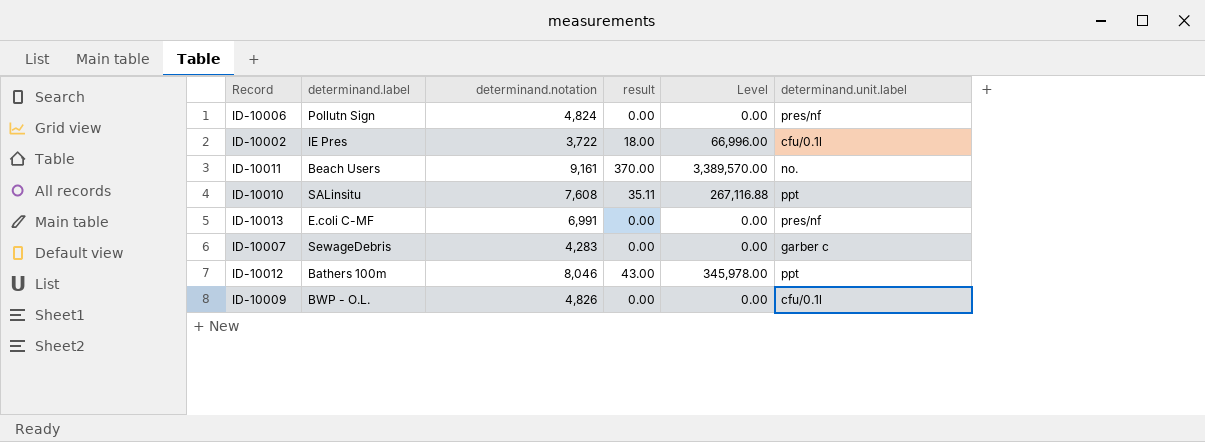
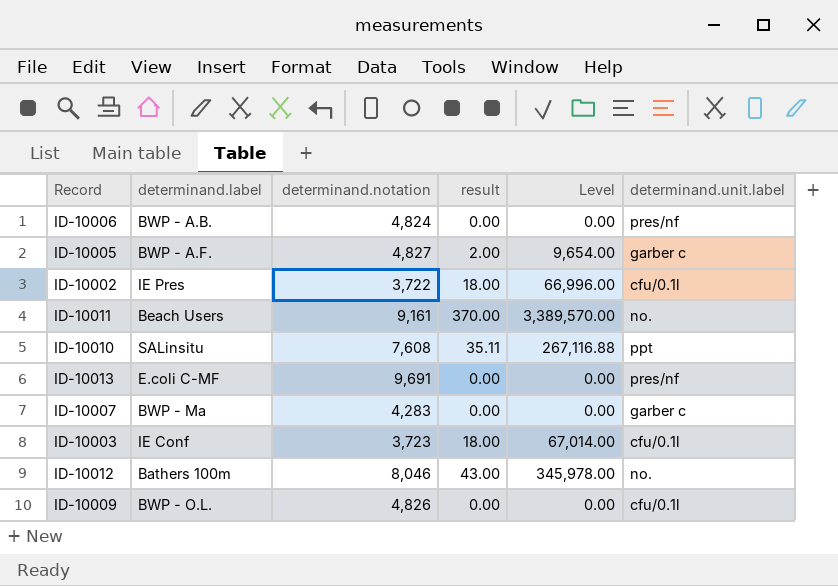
ID-10006 | determinand.label: Pollutn Sign -> BWP - A.B.
row ID-10005: none -> BWP - A.F. | 4,827 | 2.00 | 9,654.00 | garber c
ID-10013 | determinand.notation: 6,991 -> 9,691
ID-10007 | determinand.label: SewageDebris -> BWP - Ma
row ID-10003: none -> IE Conf | 3,723 | 18.00 | 67,014.00 | cfu/0.1l
ID-10012 | determinand.unit.label: ppt -> no.

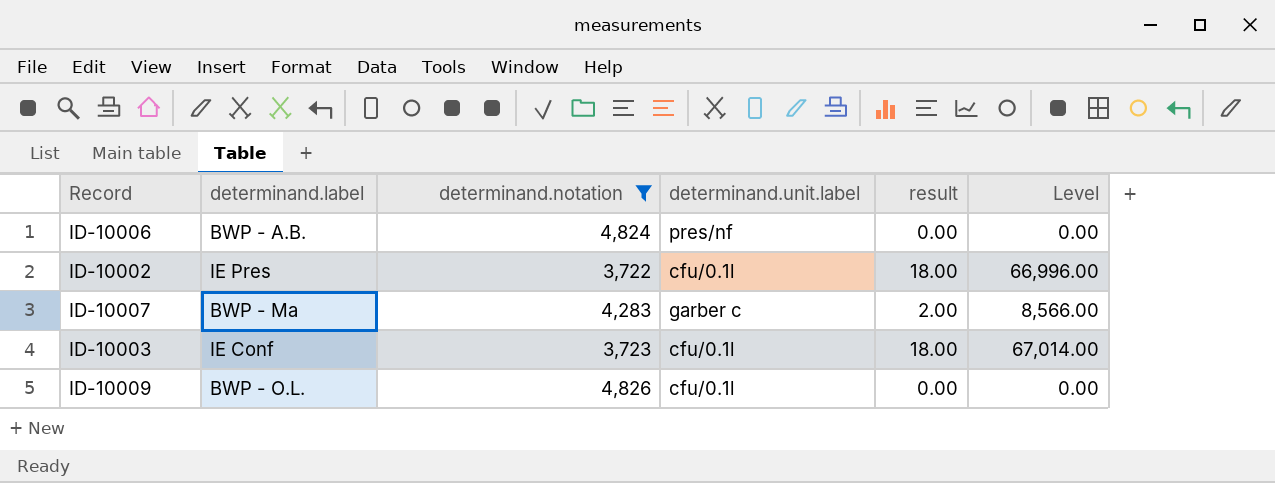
filter: none -> determinand.notation <= 4,826
column determinand.unit.label | position: 6 -> 4
ID-10007 | result: 0.00 -> 2.00
ID-10007 | Level: 0.00 -> 8,566.00

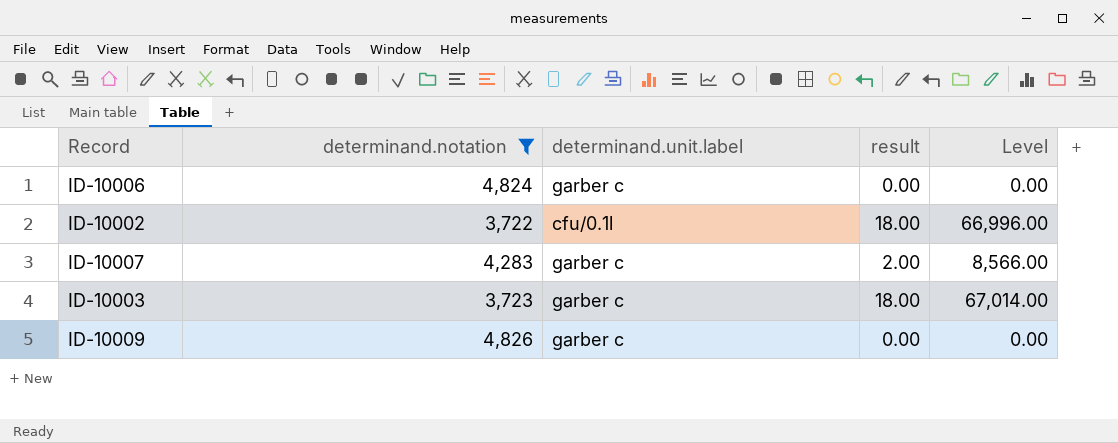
column determinand.label | position: 2 -> none
ID-10006 | determinand.unit.label: pres/nf -> garber c
ID-10003 | determinand.unit.label: cfu/0.1l -> garber c
ID-10009 | determinand.unit.label: cfu/0.1l -> garber c

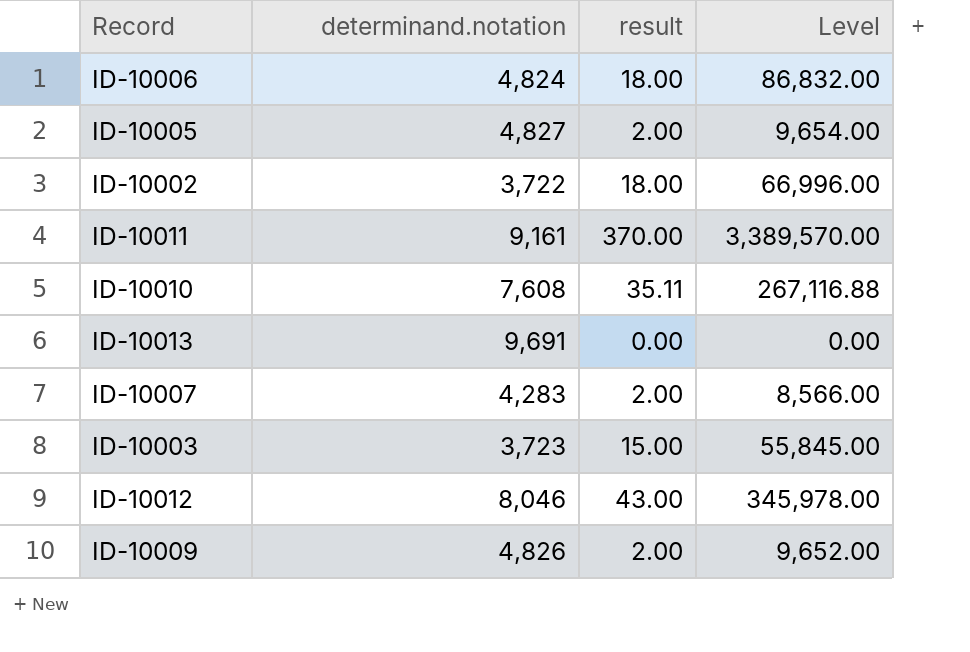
filter: determinand.notation <= 4,826 -> none
column determinand.unit.label | position: 3 -> none
ID-10006 | result: 0.00 -> 18.00
ID-10006 | Level: 0.00 -> 86,832.00
ID-10003 | result: 18.00 -> 15.00
ID-10003 | Level: 67,014.00 -> 55,845.00
ID-10009 | result: 0.00 -> 2.00
ID-10009 | Level: 0.00 -> 9,652.00

